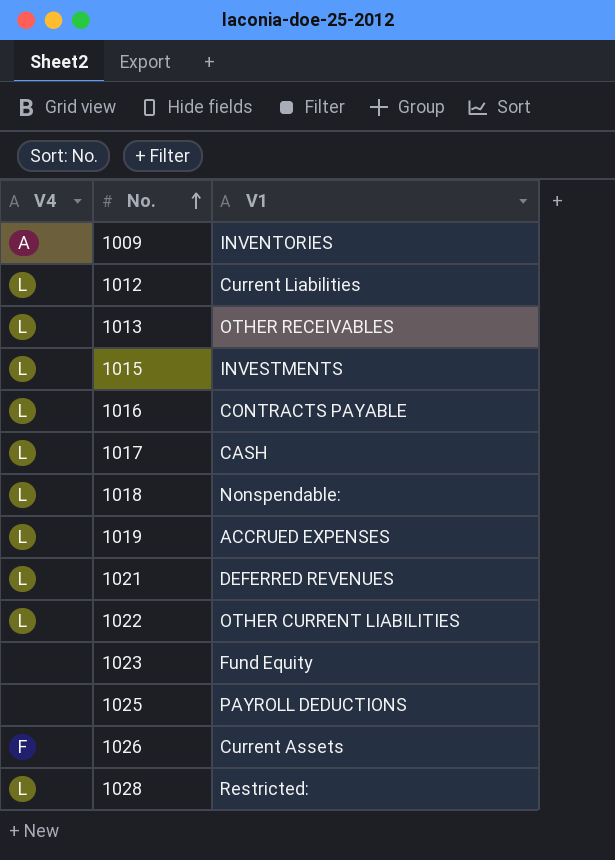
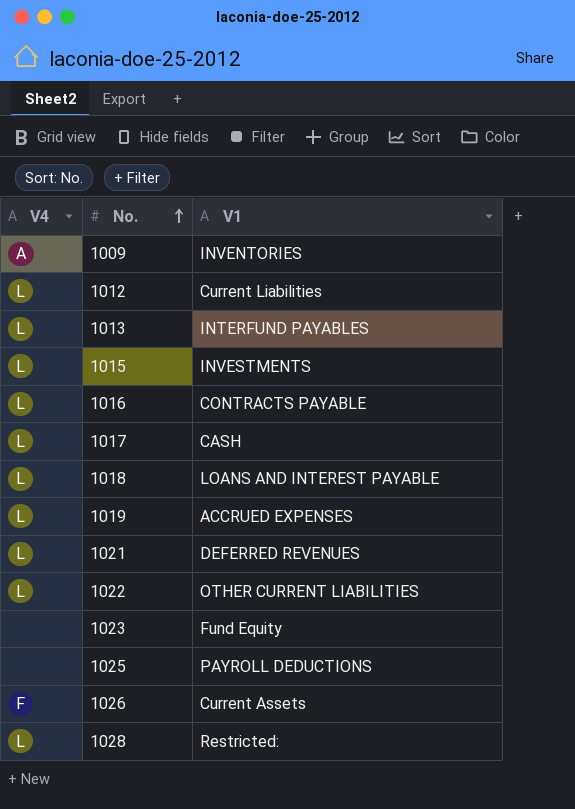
1013 | V1: OTHER RECEIVABLES -> INTERFUND PAYABLES
1018 | V1: Nonspendable: -> LOANS AND INTEREST PAYABLE

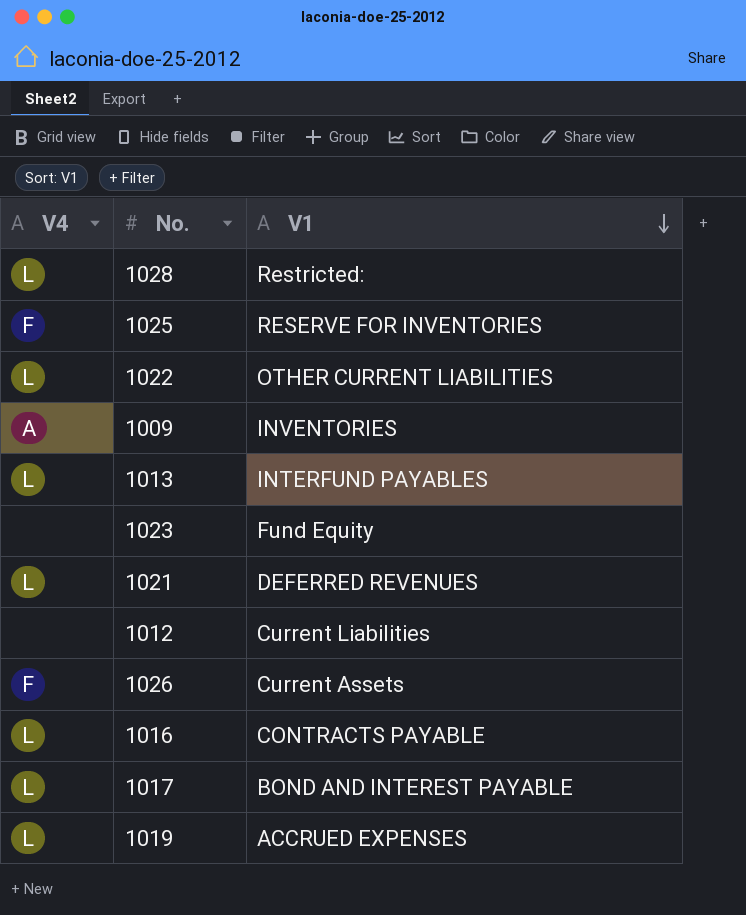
row order: No. ascending -> V1 descending
row 1015: L | INVESTMENTS -> none
row 1018: L | LOANS AND INTEREST PAYABLE -> none
1025 | V4: none -> F
1025 | V1: PAYROLL DEDUCTIONS -> RESERVE FOR INVENTORIES
1012 | V4: L -> none
1017 | V1: CASH -> BOND AND INTEREST PAYABLE

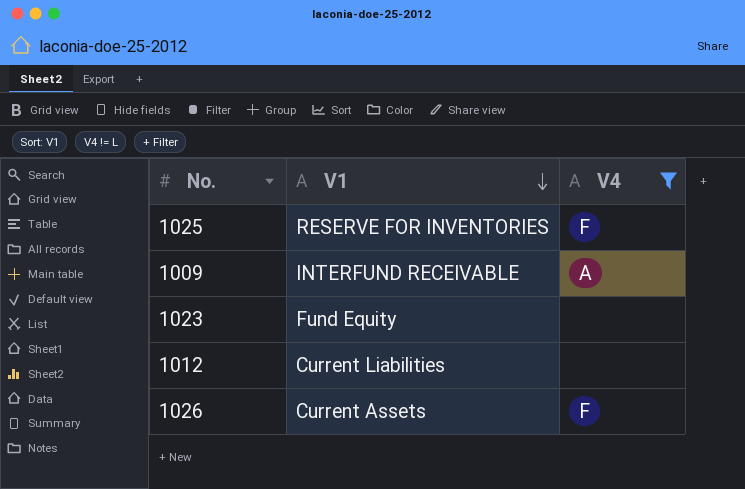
filter: none -> V4 != L
column V4 | position: 1 -> 3
1009 | V1: INVENTORIES -> INTERFUND RECEIVABLE

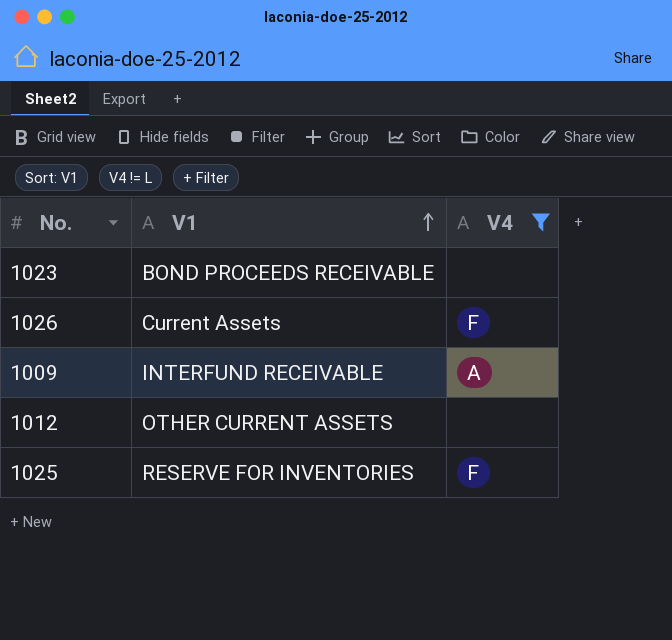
row order: V1 descending -> V1 ascending
1023 | V1: Fund Equity -> BOND PROCEEDS RECEIVABLE
1012 | V1: Current Liabilities -> OTHER CURRENT ASSETS

